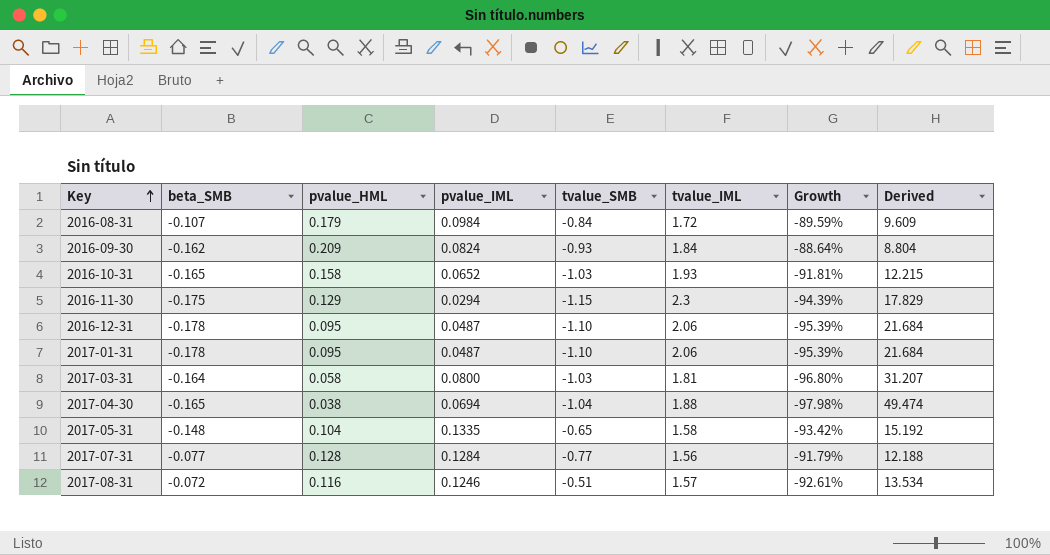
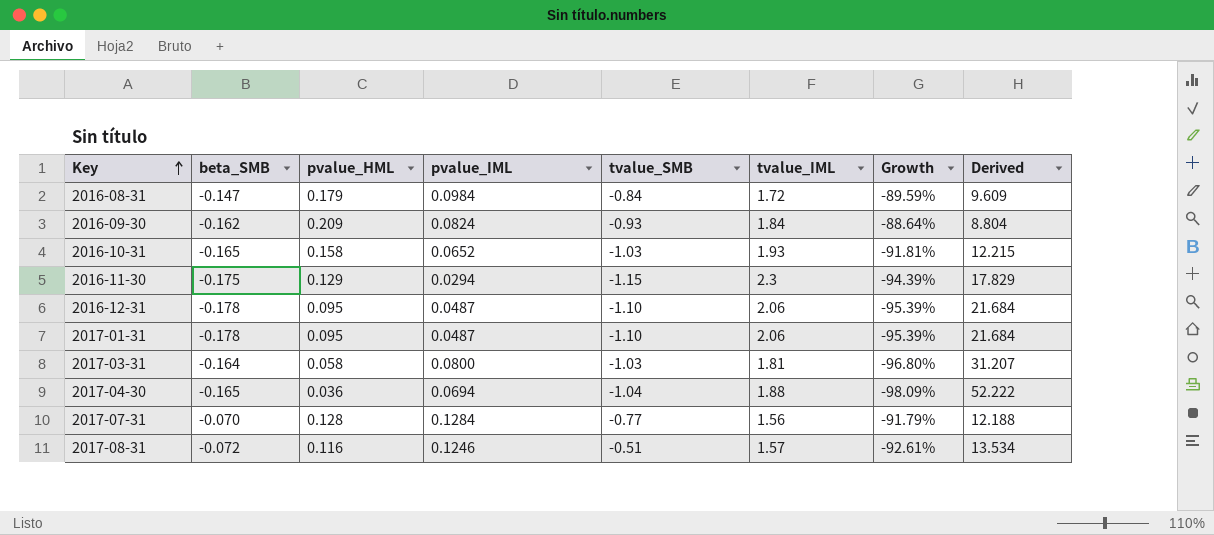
row 2017-05-31: -0.148 | 0.104 | 0.1335 | -0.65 | 1.58 | -93.42% | 15.192 -> none
2016-08-31 | beta_SMB: -0.107 -> -0.147
2017-04-30 | pvalue_HML: 0.038 -> 0.036
2017-04-30 | Growth: -97.98% -> -98.09%
2017-04-30 | Derived: 49.474 -> 52.222
2017-07-31 | beta_SMB: -0.077 -> -0.070

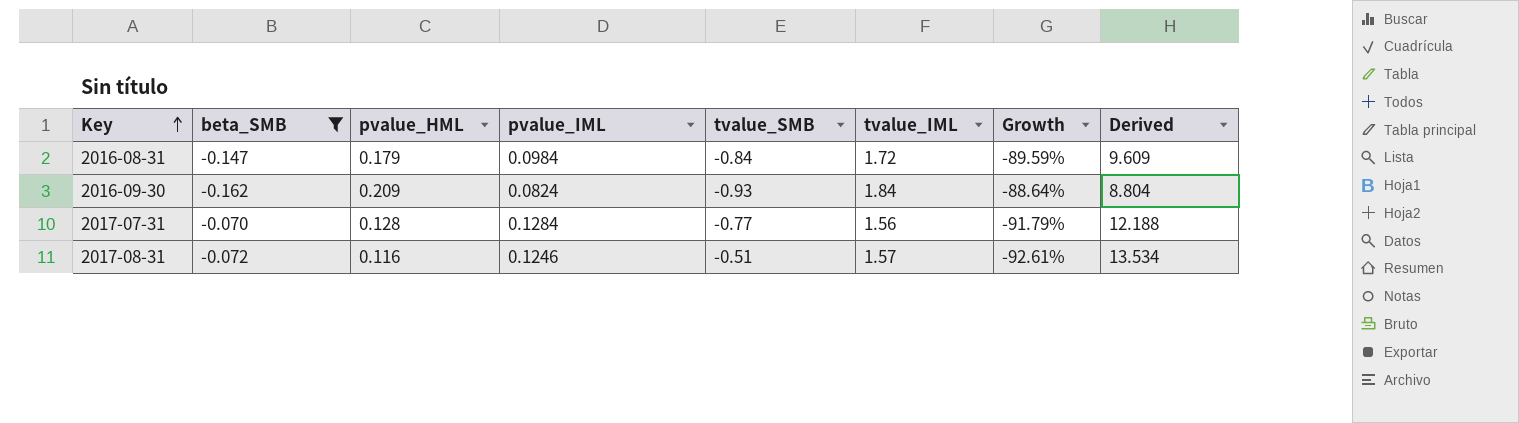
filter: none -> beta_SMB >= -0.162

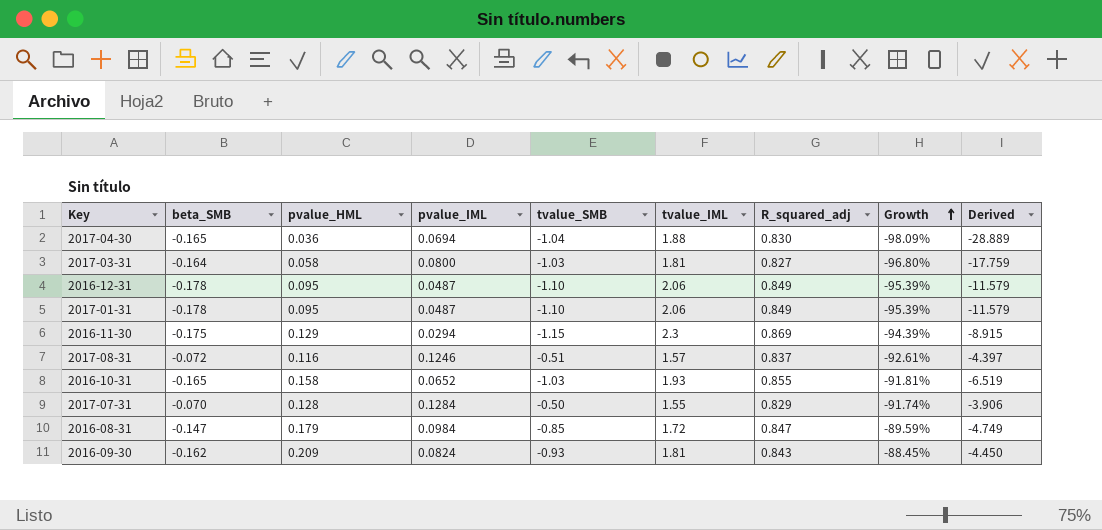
filter: beta_SMB >= -0.162 -> none
row order: Key ascending -> Growth ascending
column R_squared_adj | position: none -> 7
column Derived | formula: [tvalue_IML] / [pvalue_HML] -> [tvalue_SMB] / [pvalue_HML]
2017-07-31 | tvalue_SMB: -0.77 -> -0.50
2017-07-31 | tvalue_IML: 1.56 -> 1.55
2017-07-31 | Growth: -91.79% -> -91.74%
2016-08-31 | tvalue_SMB: -0.84 -> -0.85
2016-09-30 | tvalue_IML: 1.84 -> 1.81
2016-09-30 | Growth: -88.64% -> -88.45%

